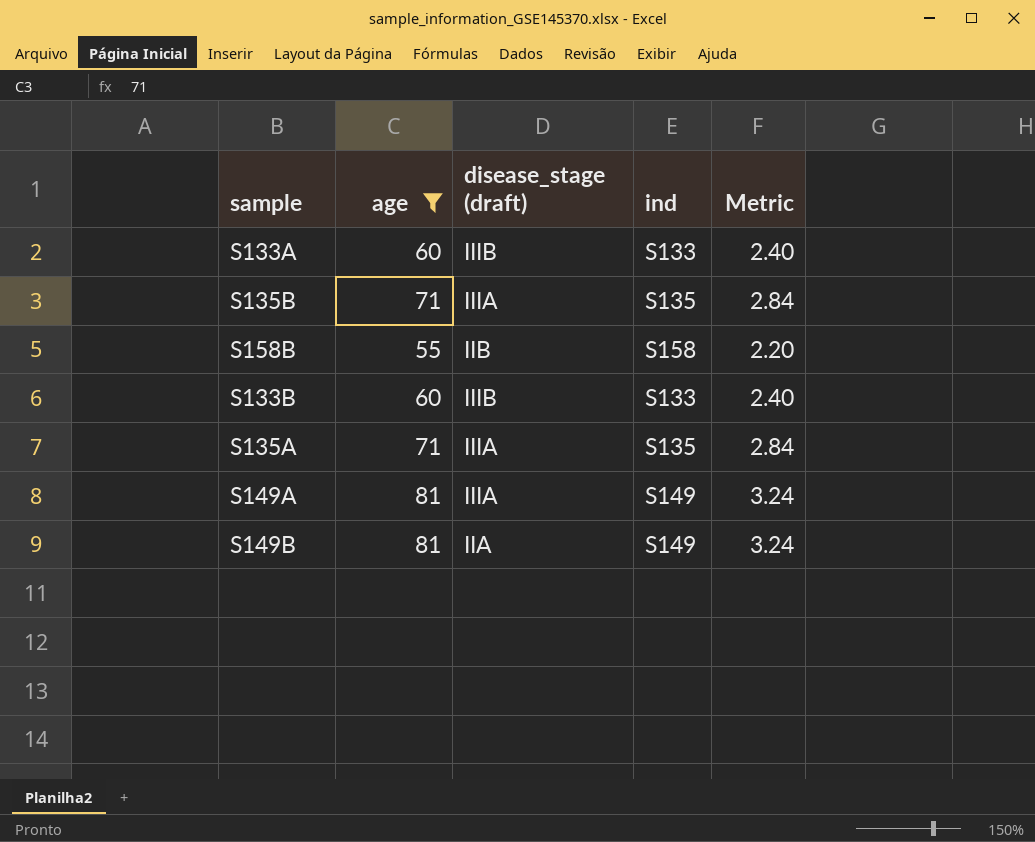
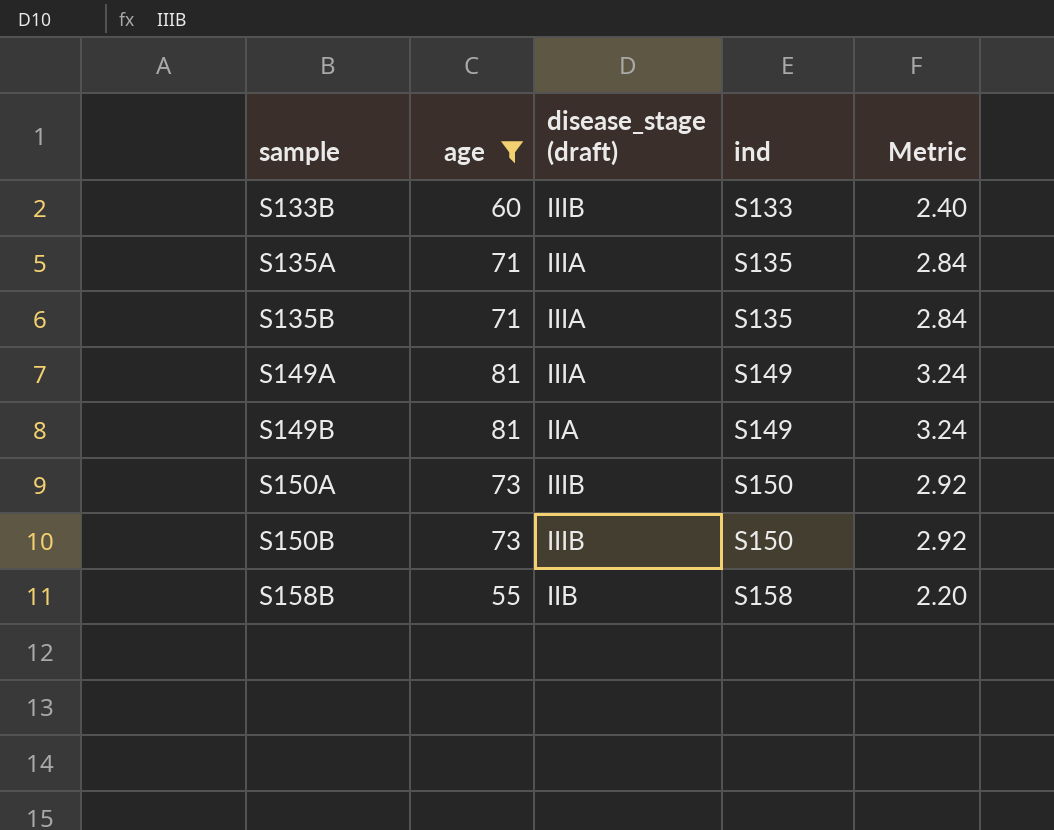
row order: none -> sample ascending
row S133A: 60 | IIIB | S133 | 2.40 -> none
row S150A: none -> 73 | IIIB | S150 | 2.92
row S150B: none -> 73 | IIIB | S150 | 2.92

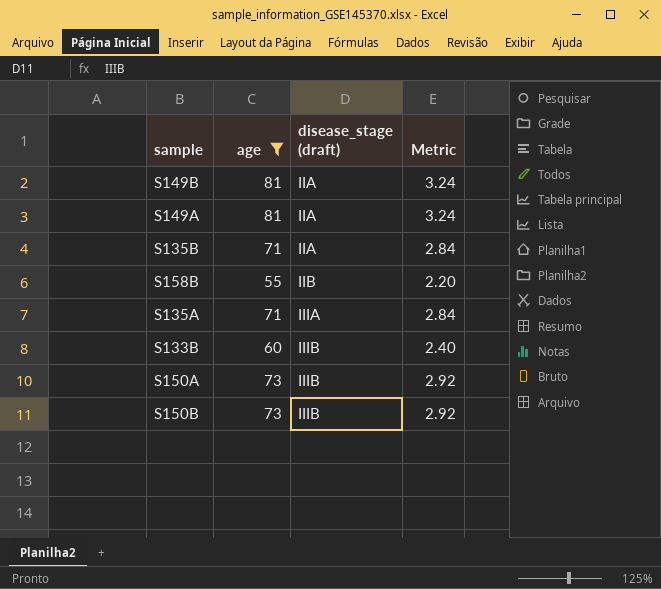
row order: sample ascending -> disease_stage (draft) ascending
column ind | position: 4 -> none
S149A | disease_stage (draft): IIIA -> IIA
S135B | disease_stage (draft): IIIA -> IIA

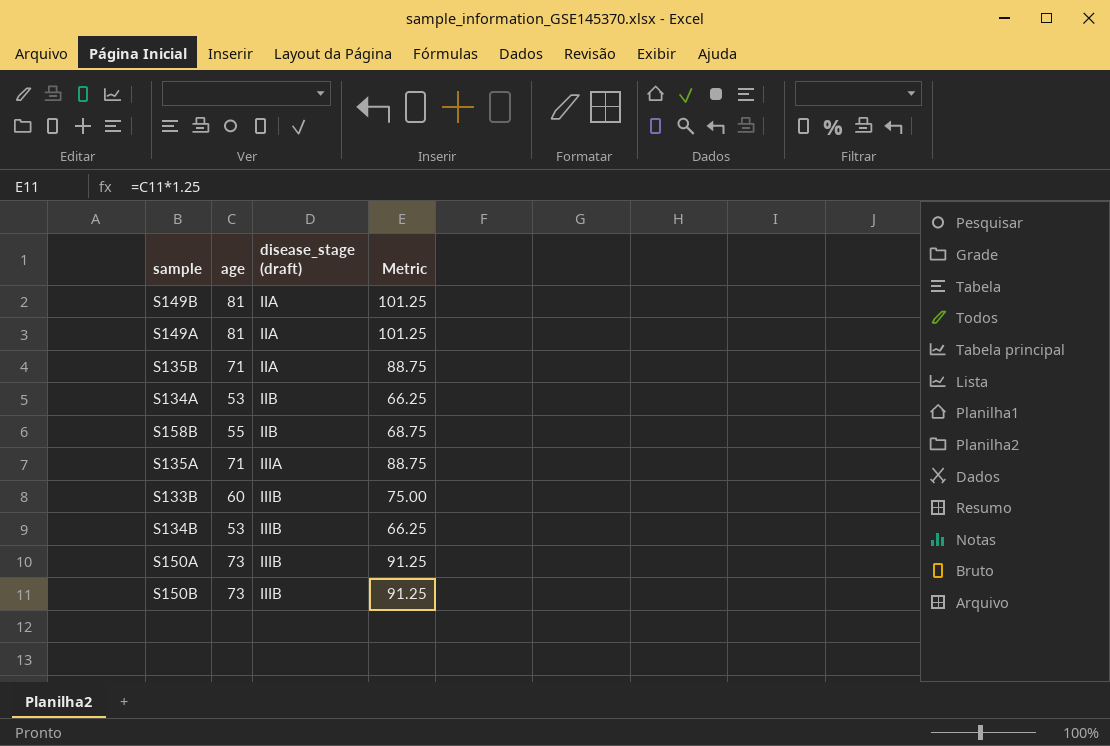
filter: age != 53 -> none
column Metric | formula: [age] * 0.04 -> [age] * 1.25

